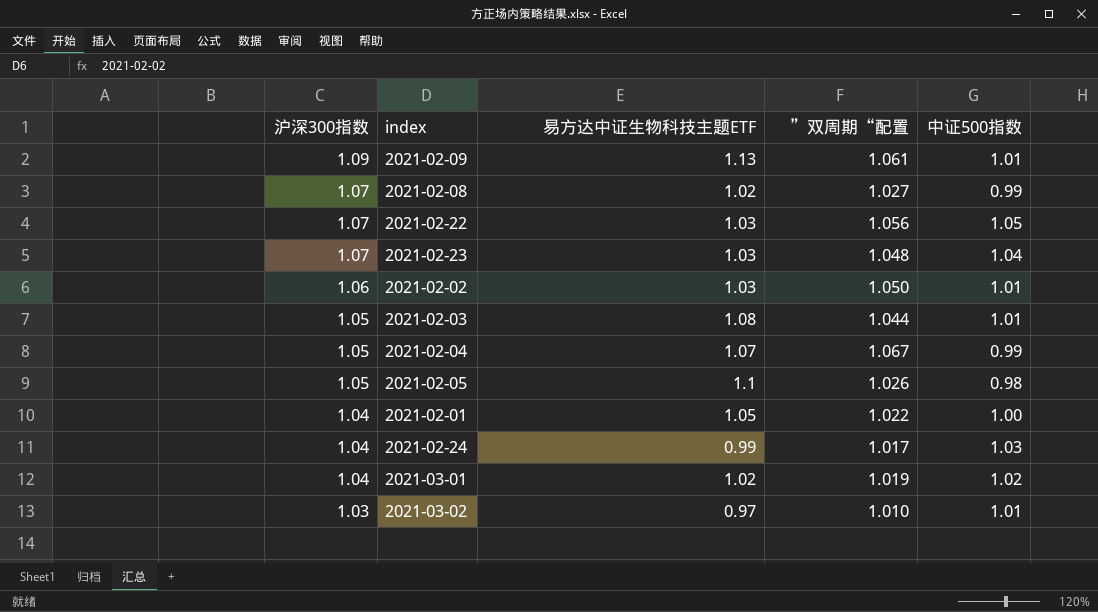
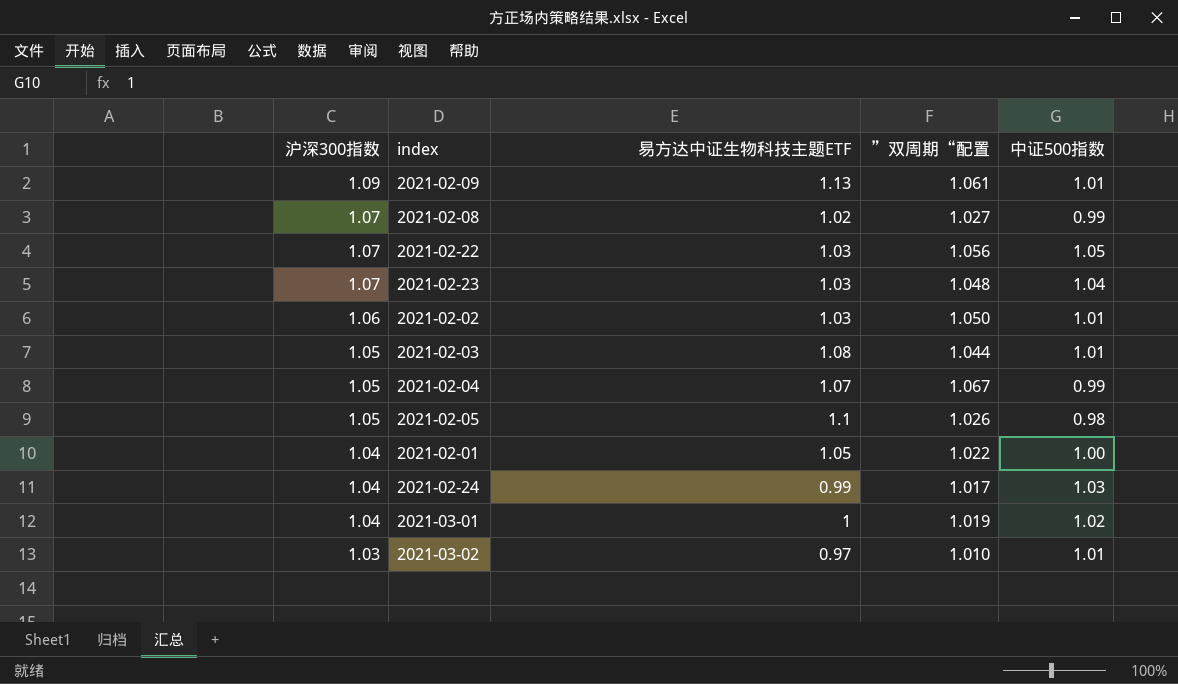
2021-03-01 | 易方达中证生物科技主题ETF: 1.02 -> 1

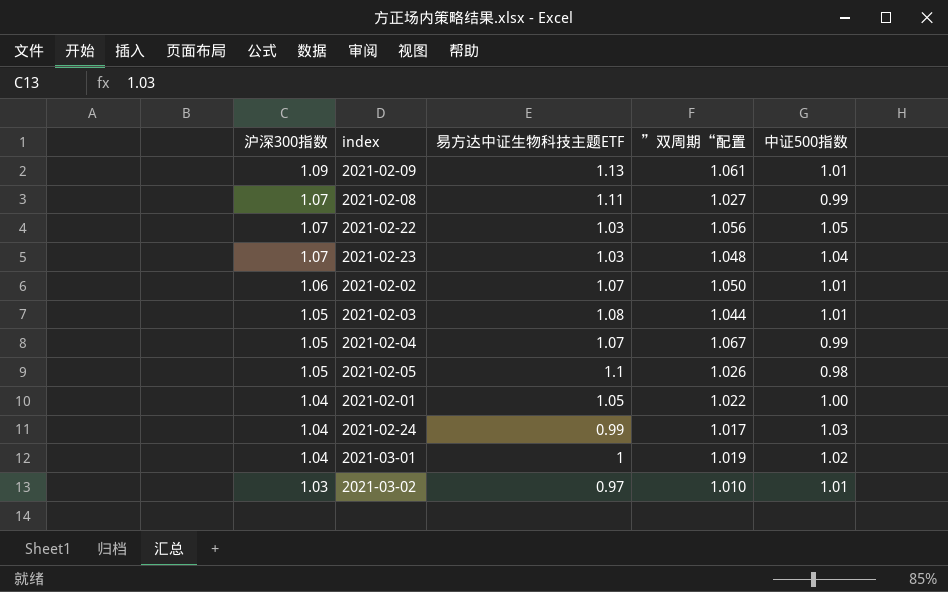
2021-02-08 | 易方达中证生物科技主题ETF: 1.02 -> 1.11
2021-02-02 | 易方达中证生物科技主题ETF: 1.03 -> 1.07

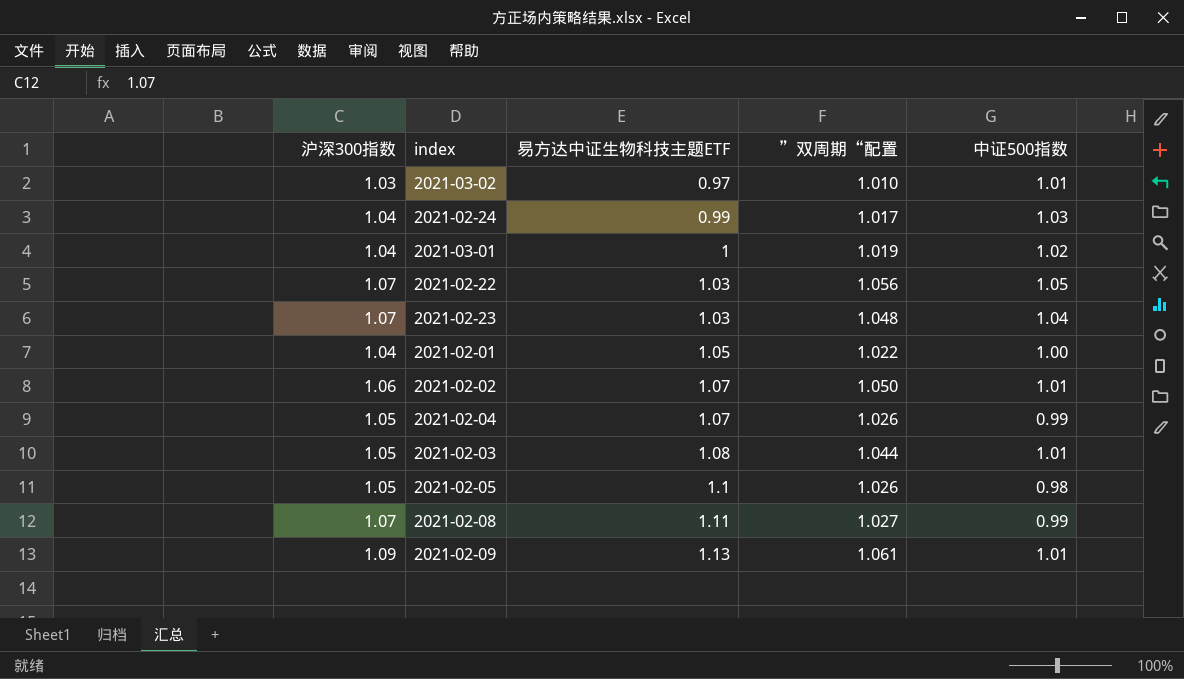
row order: 沪深300指数 descending -> 易方达中证生物科技主题ETF ascending
2021-02-04 | ”双周期“配置: 1.067 -> 1.026

